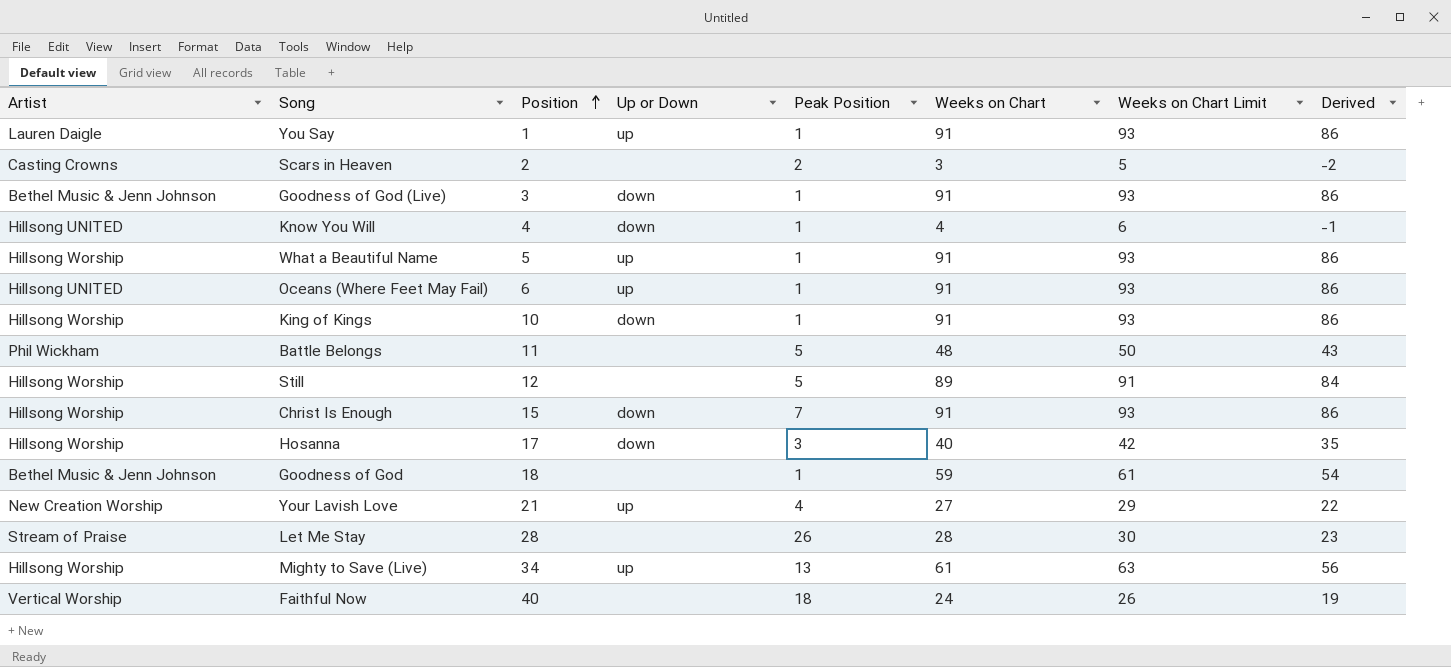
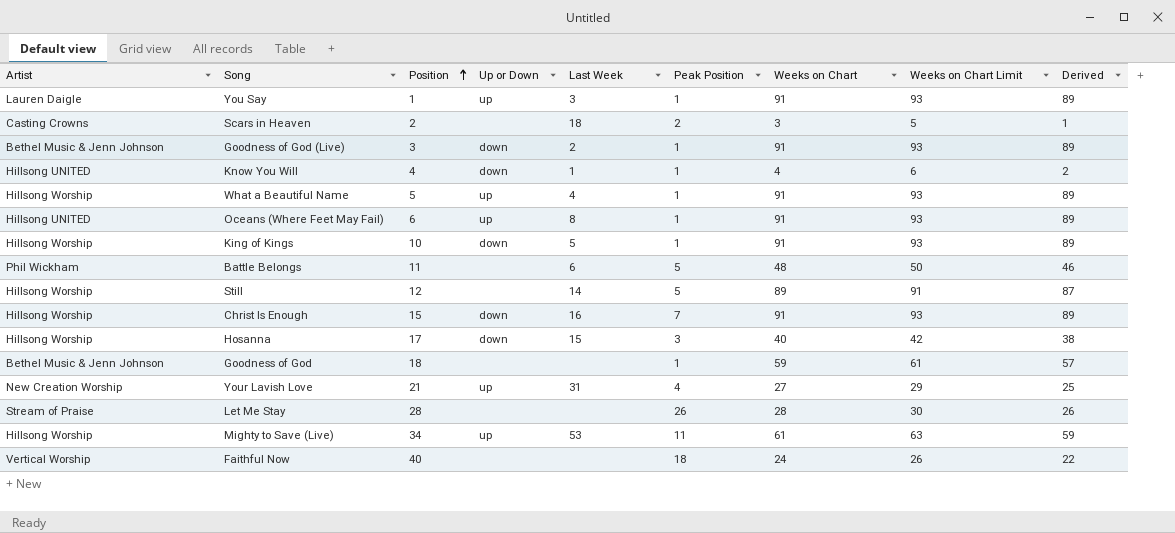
column Last Week | position: none -> 5
column Derived | formula: [Weeks on Chart] - 5 -> [Weeks on Chart] - 2
Mighty to Save (Live) | Peak Position: 13 -> 11

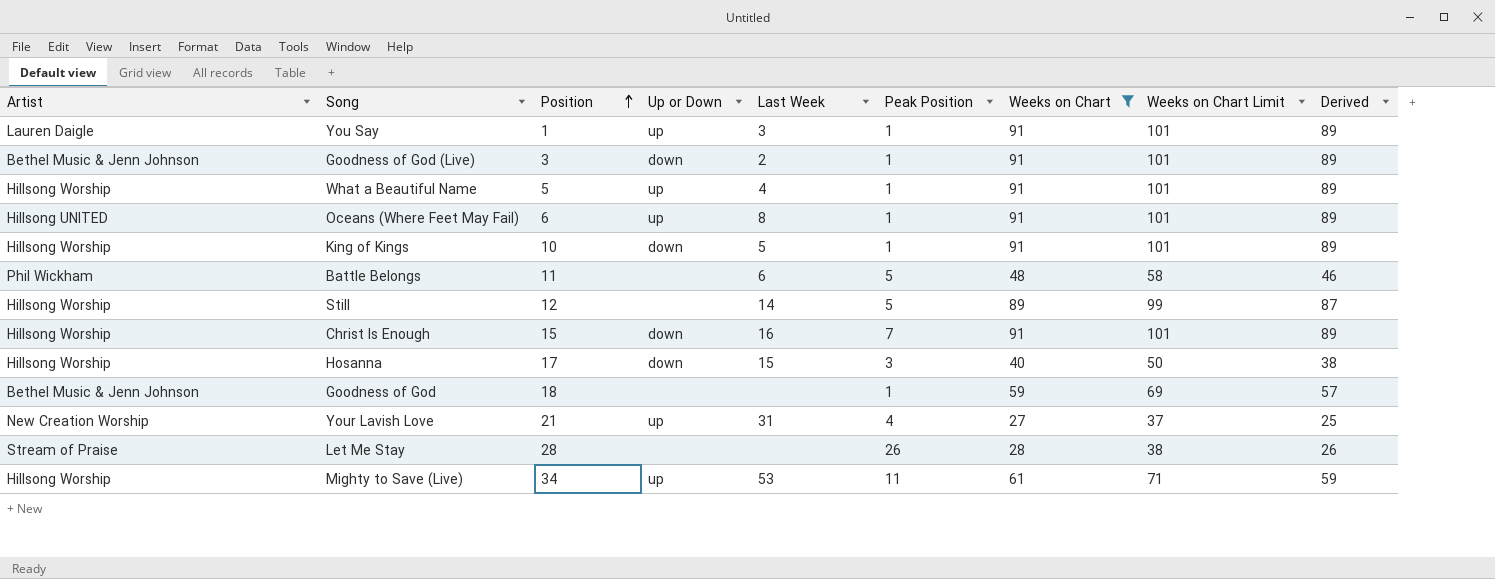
filter: none -> Weeks on Chart >= 27
column Weeks on Chart Limit | formula: [Weeks on Chart] + 2 -> [Weeks on Chart] + 10

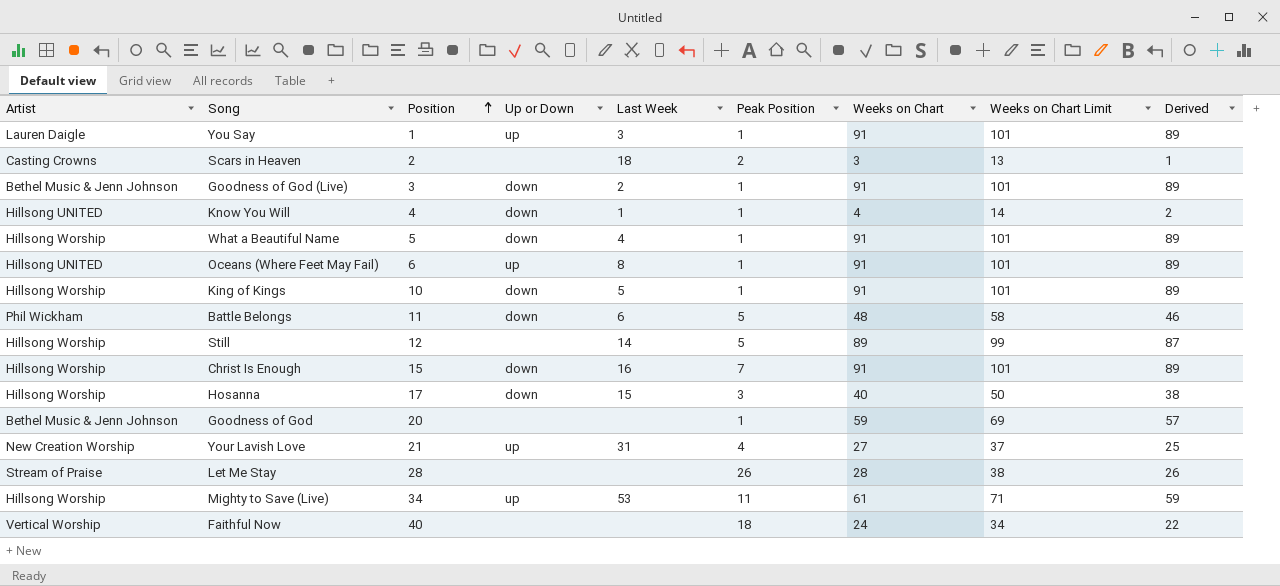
filter: Weeks on Chart >= 27 -> none
What a Beautiful Name | Up or Down: up -> down
Battle Belongs | Up or Down: none -> down
Goodness of God | Position: 18 -> 20

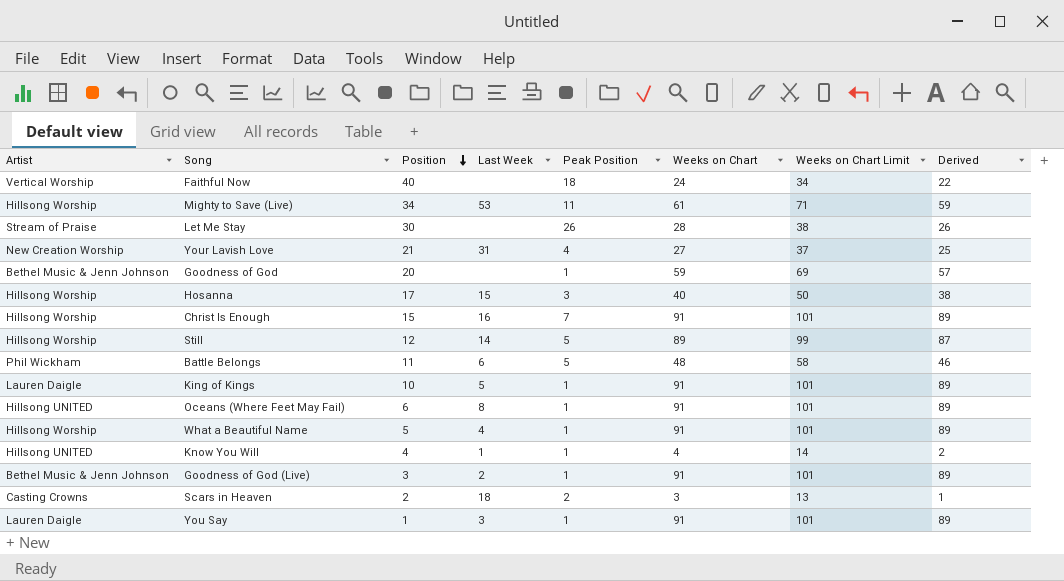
row order: Position ascending -> Position descending
column Up or Down | position: 4 -> none
Let Me Stay | Position: 28 -> 30
King of Kings | Artist: Hillsong Worship -> Lauren Daigle

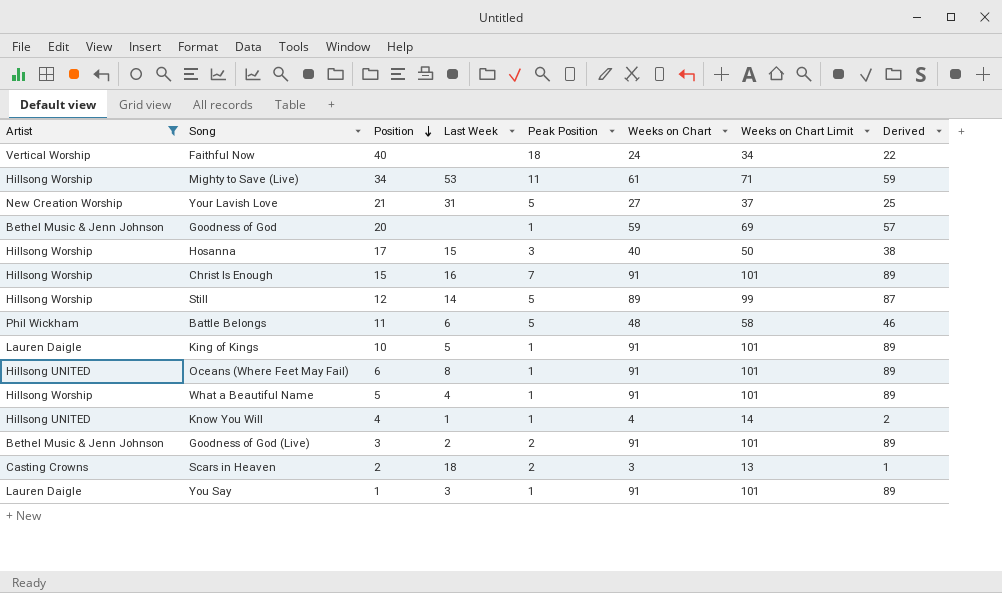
filter: none -> Artist != Stream of Praise
Your Lavish Love | Peak Position: 4 -> 5
Goodness of God (Live) | Peak Position: 1 -> 2

